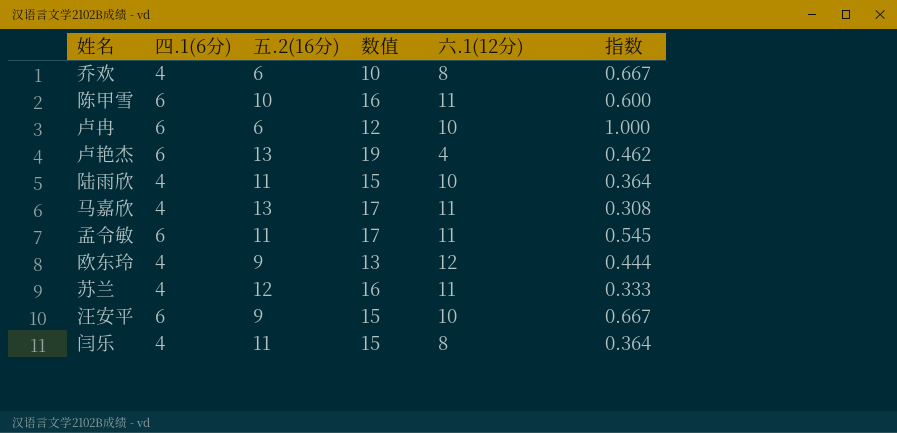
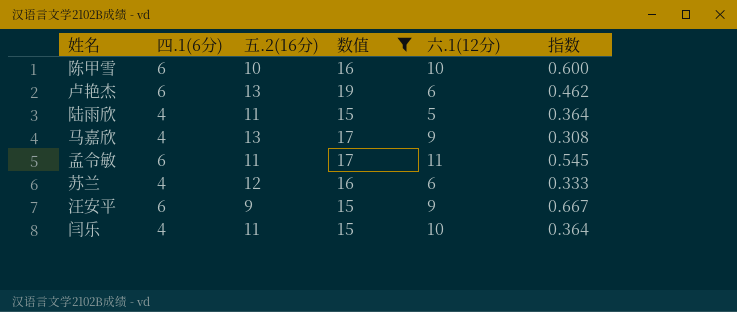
filter: none -> 数值 >= 15
陈甲雪 | 六.1(12分): 11 -> 10
卢艳杰 | 六.1(12分): 4 -> 6
陆雨欣 | 六.1(12分): 10 -> 5
马嘉欣 | 六.1(12分): 11 -> 9
苏兰 | 六.1(12分): 11 -> 6
汪安平 | 六.1(12分): 10 -> 9
闫乐 | 六.1(12分): 8 -> 10

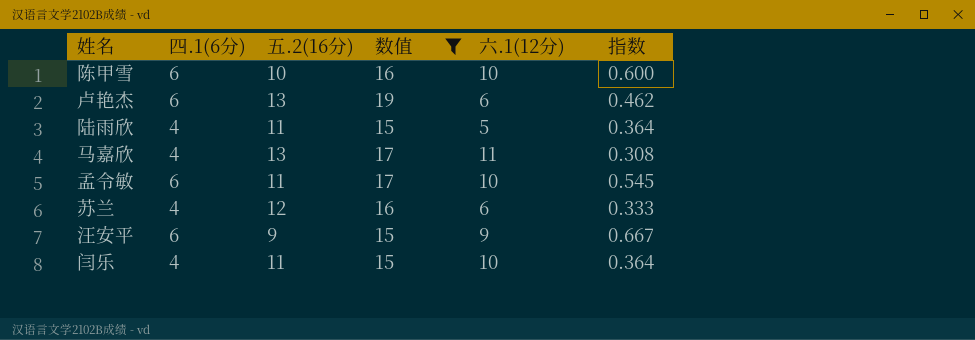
马嘉欣 | 六.1(12分): 9 -> 11
孟令敏 | 六.1(12分): 11 -> 10

